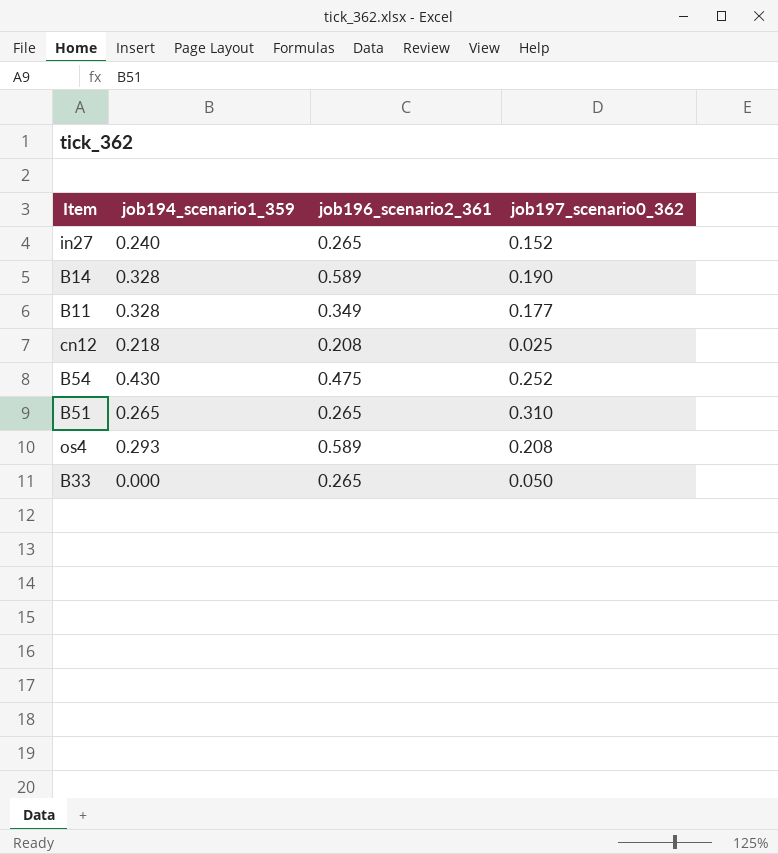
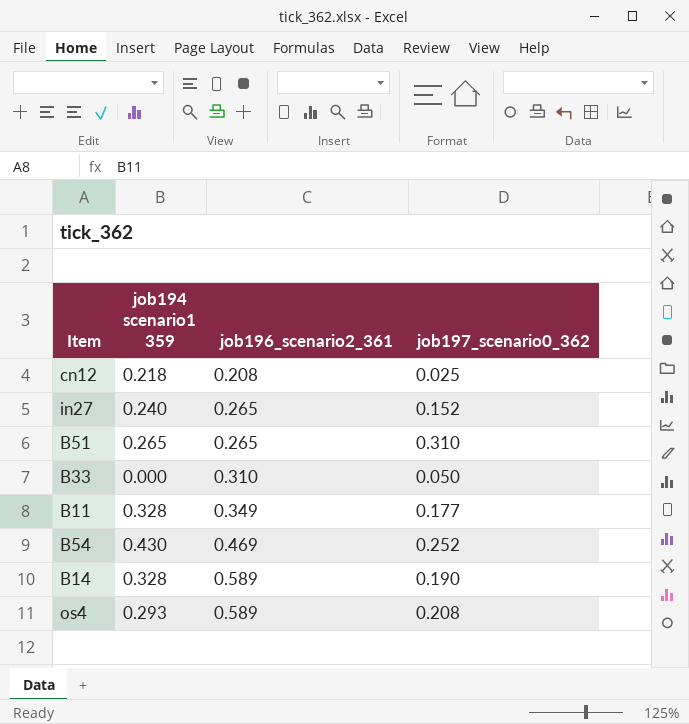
row order: none -> job196_scenario2_361 ascending
column name: job194_scenario1_359 -> job194 scenario1 359
B33 | job196_scenario2_361: 0.265 -> 0.310
B54 | job196_scenario2_361: 0.475 -> 0.469

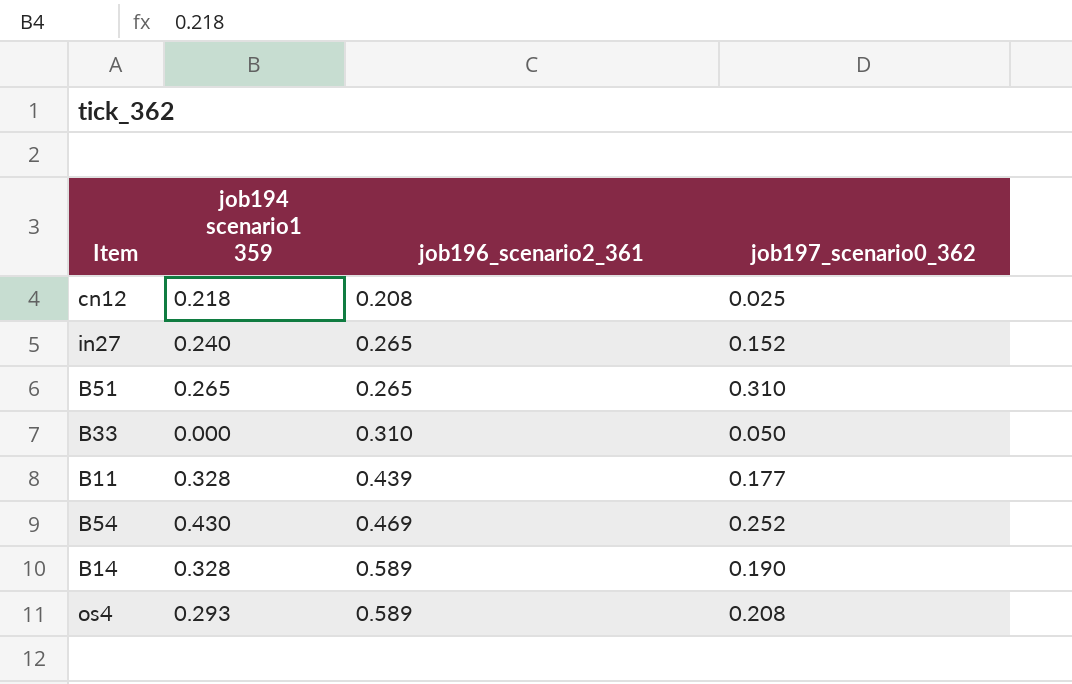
B11 | job196_scenario2_361: 0.349 -> 0.439

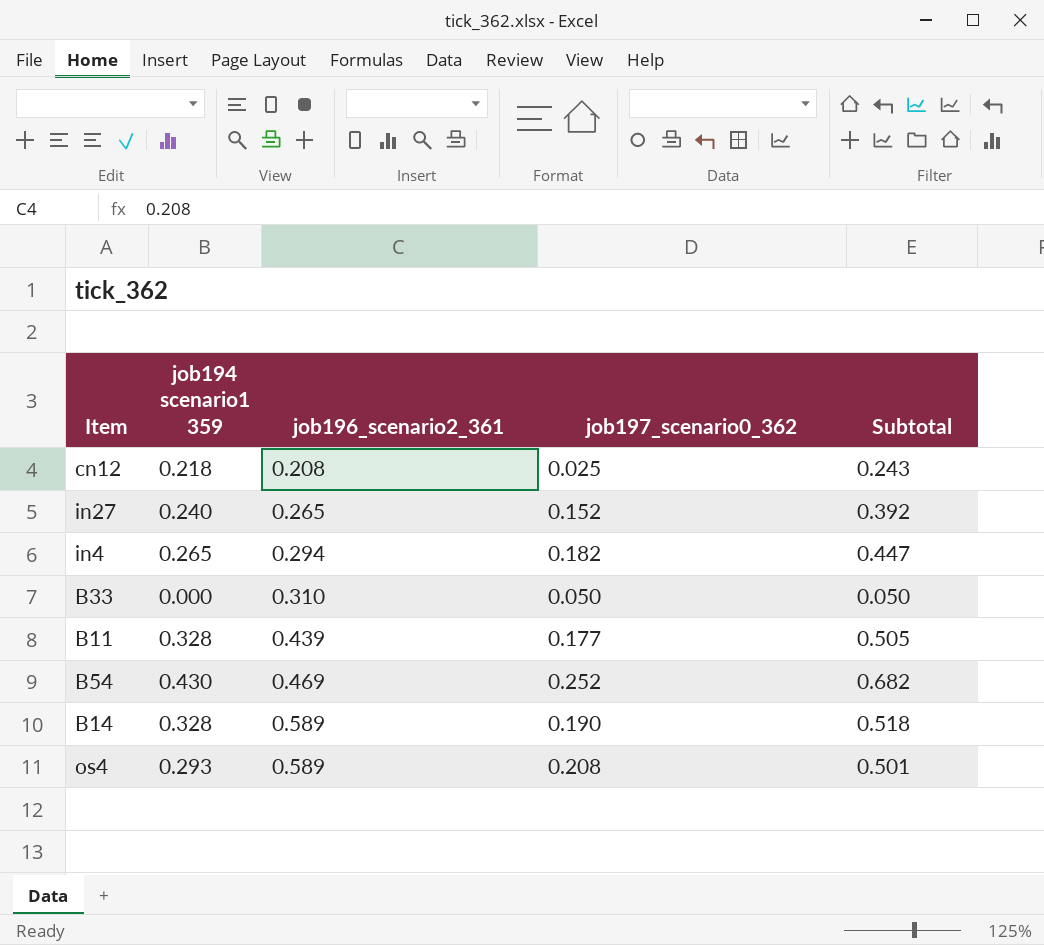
column Subtotal | formula: none -> [job194 scenario1 359] + [job197_scenario0_362]
row B51: 0.265 | 0.265 | 0.310 -> none
row in4: none -> 0.265 | 0.294 | 0.182 | 0.447

